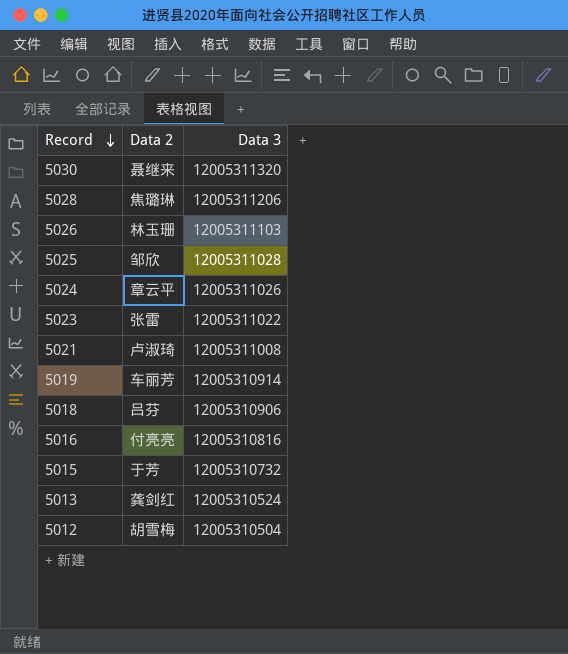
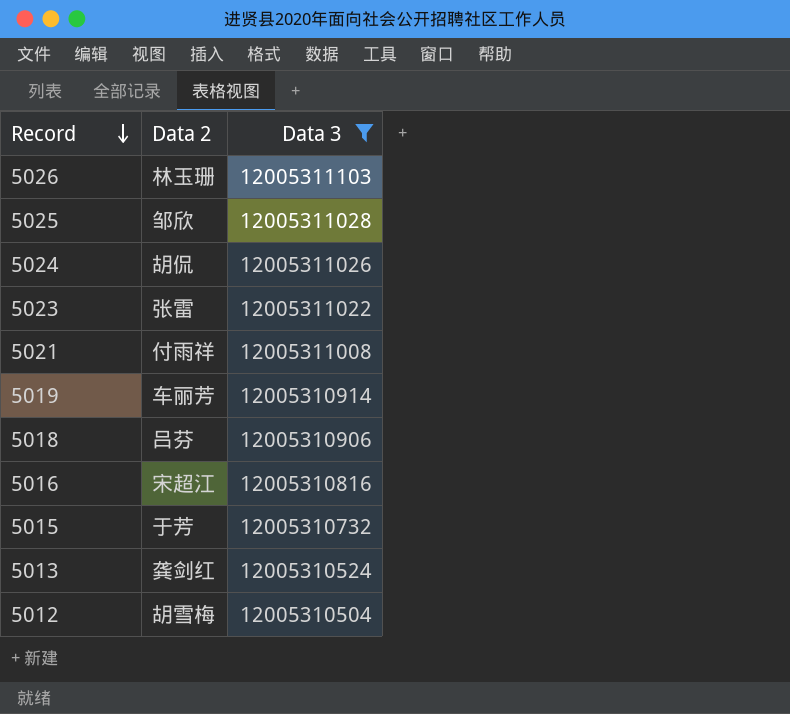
filter: none -> Data 3 <= 12005311103
5024 | Data 2: 章云平 -> 胡侃
5021 | Data 2: 卢淑琦 -> 付雨祥
5016 | Data 2: 付亮亮 -> 宋超江

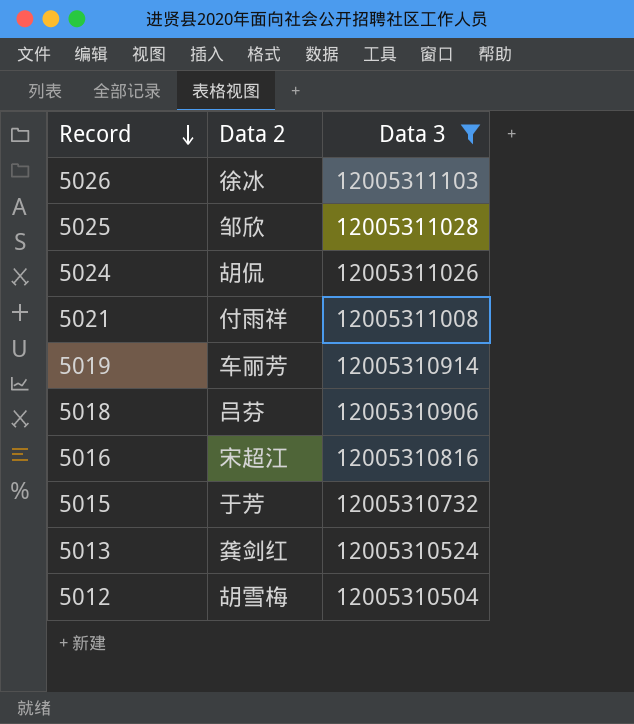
row 5023: 张雷 | 12005311022 -> none
5026 | Data 2: 林玉珊 -> 徐冰

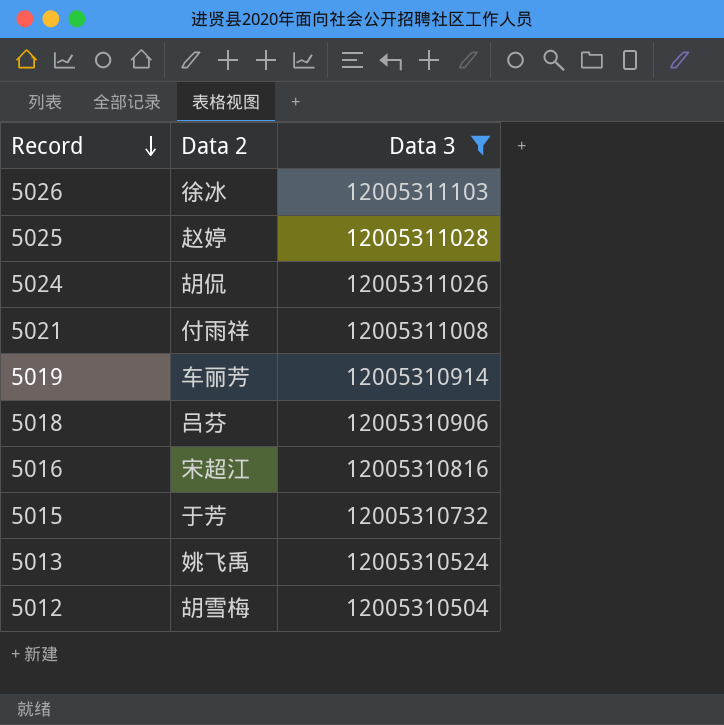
5025 | Data 2: 邹欣 -> 赵婷
5013 | Data 2: 龚剑红 -> 姚飞禹

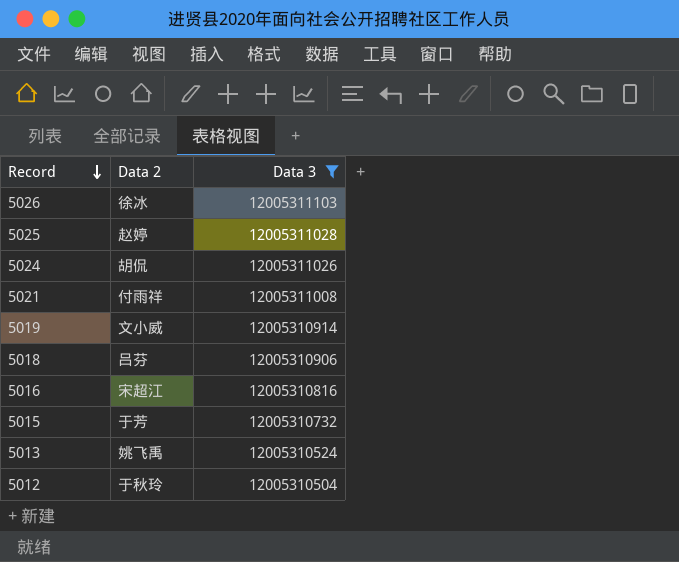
5019 | Data 2: 车丽芳 -> 文小威
5012 | Data 2: 胡雪梅 -> 于秋玲

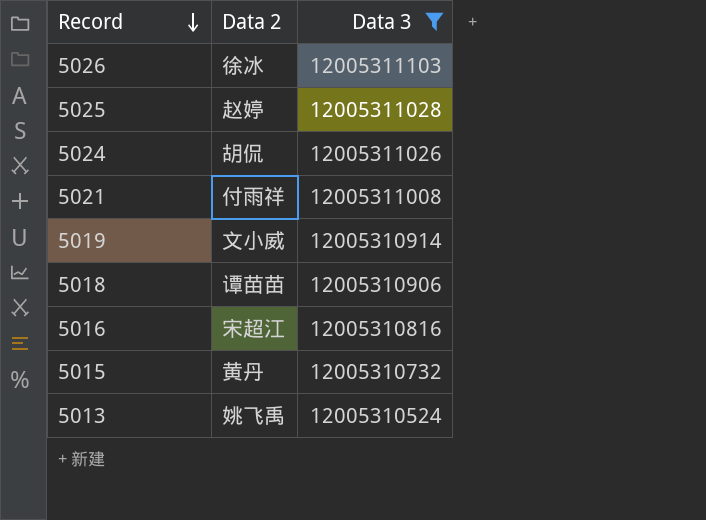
row 5012: 于秋玲 | 12005310504 -> none
5018 | Data 2: 吕芬 -> 谭苗苗
5015 | Data 2: 于芳 -> 黄丹

